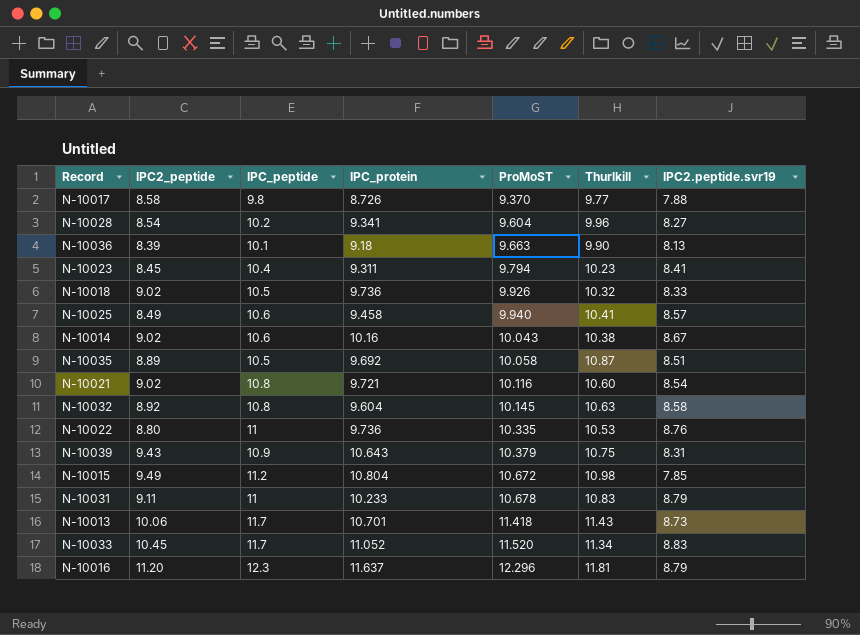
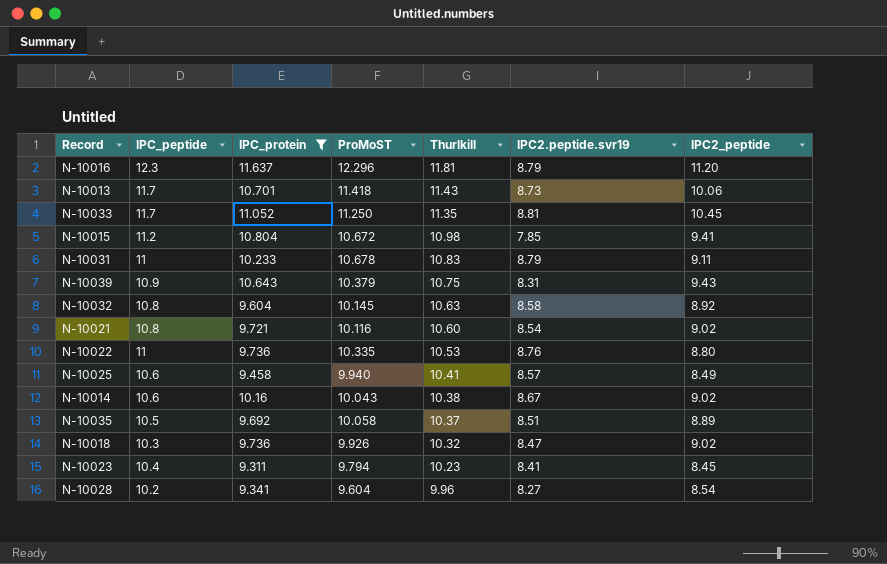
filter: none -> IPC_protein >= 9.311
row order: ProMoST ascending -> Thurlkill descending
column IPC2_peptide | position: 2 -> 7
N-10033 | ProMoST: 11.520 -> 11.250
N-10033 | Thurlkill: 11.34 -> 11.35
N-10033 | IPC2.peptide.svr19: 8.83 -> 8.81
N-10015 | IPC2_peptide: 9.49 -> 9.41
N-10035 | Thurlkill: 10.87 -> 10.37
N-10018 | IPC_peptide: 10.5 -> 10.3
N-10018 | IPC2.peptide.svr19: 8.33 -> 8.47

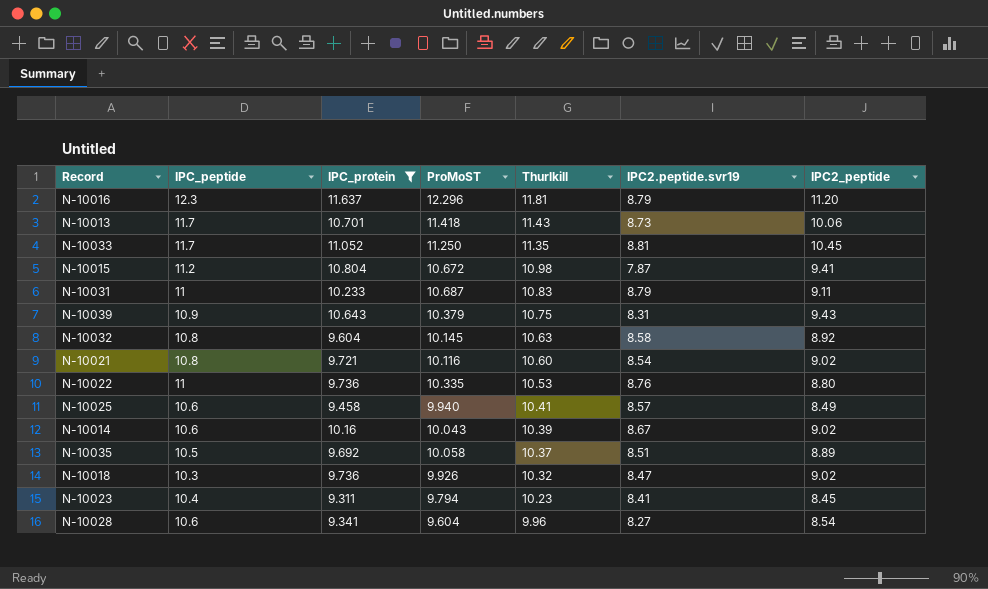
N-10015 | IPC2.peptide.svr19: 7.85 -> 7.87
N-10031 | ProMoST: 10.678 -> 10.687
N-10014 | Thurlkill: 10.38 -> 10.39
N-10028 | IPC_peptide: 10.2 -> 10.6

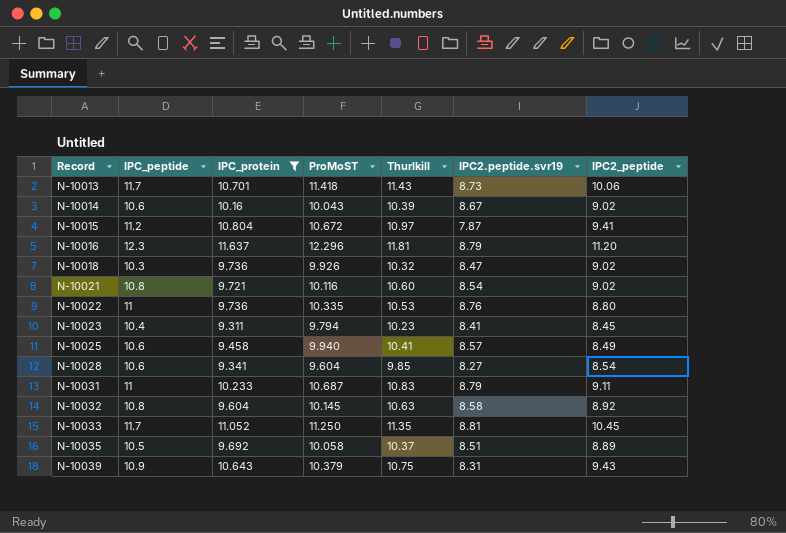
row order: Thurlkill descending -> Record ascending
N-10015 | Thurlkill: 10.98 -> 10.97
N-10028 | Thurlkill: 9.96 -> 9.85

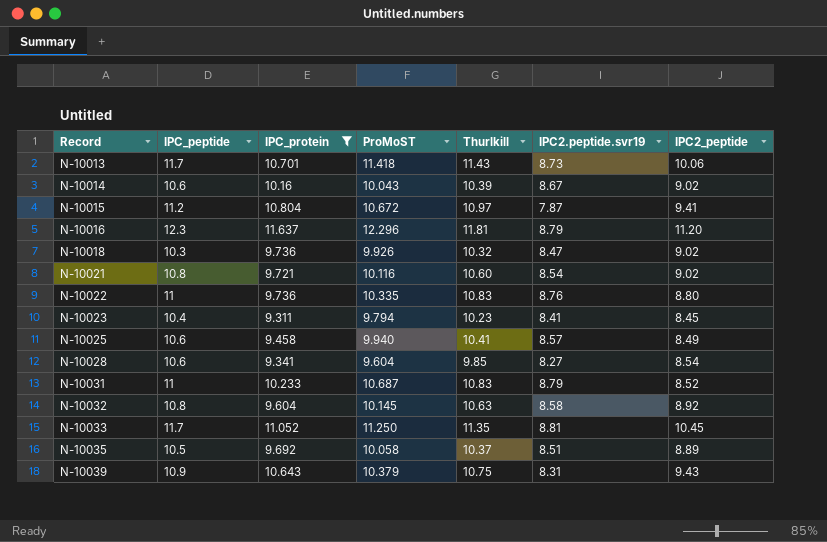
N-10022 | Thurlkill: 10.53 -> 10.83
N-10031 | IPC2_peptide: 9.11 -> 8.52

